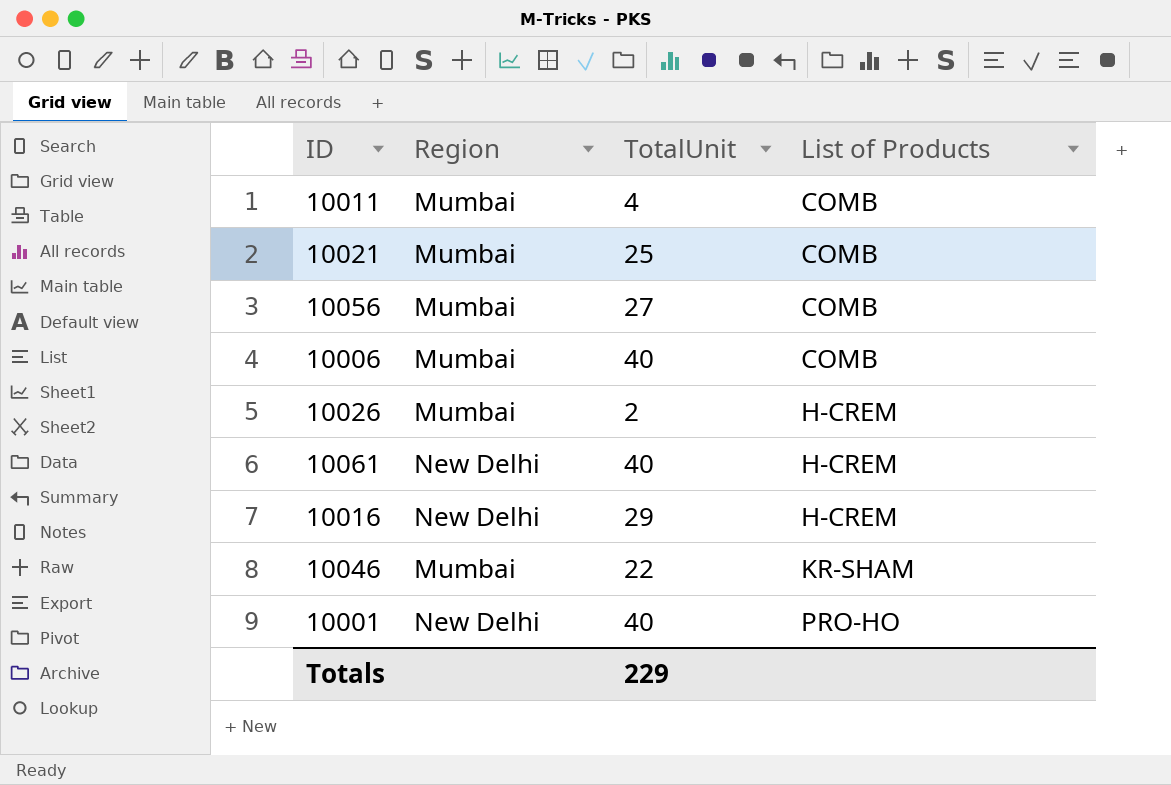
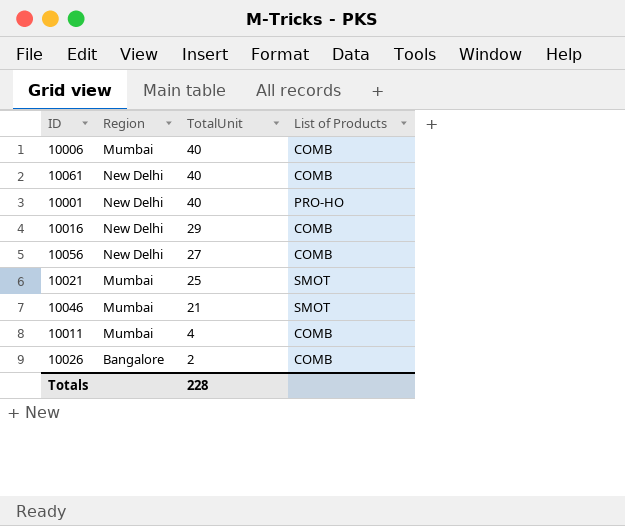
row order: List of Products ascending -> TotalUnit descending
10061 | List of Products: H-CREM -> COMB
10016 | List of Products: H-CREM -> COMB
10056 | Region: Mumbai -> New Delhi
10021 | List of Products: COMB -> SMOT
10046 | TotalUnit: 22 -> 21
10046 | List of Products: KR-SHAM -> SMOT
10026 | Region: Mumbai -> Bangalore
10026 | List of Products: H-CREM -> COMB
Totals | TotalUnit: 229 -> 228

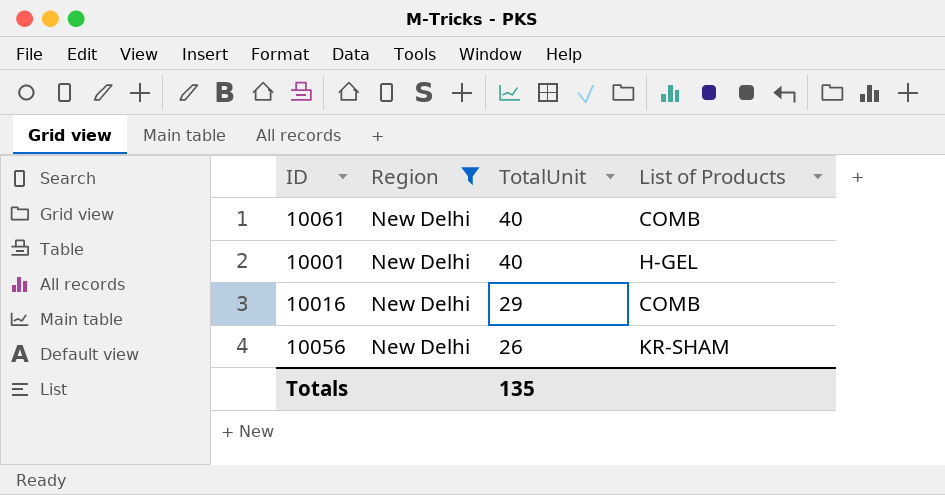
filter: none -> Region = New Delhi
10001 | List of Products: PRO-HO -> H-GEL
10056 | TotalUnit: 27 -> 26
10056 | List of Products: COMB -> KR-SHAM
Totals | TotalUnit: 228 -> 135

